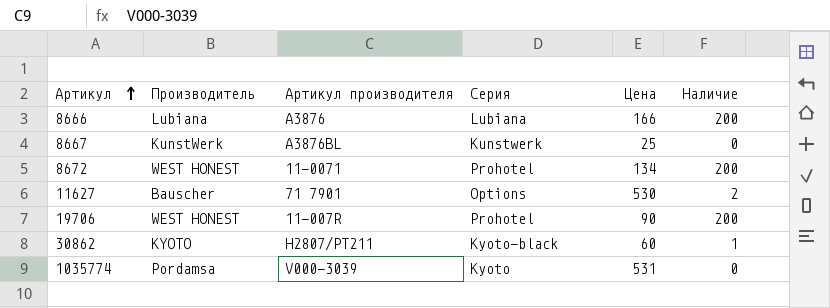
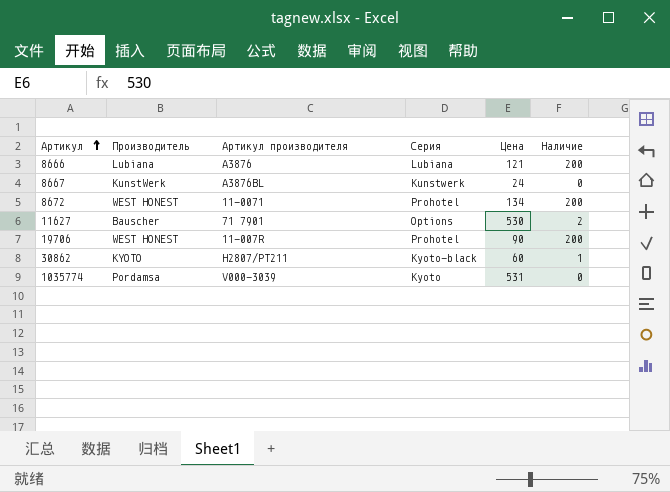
8666 | Цена: 166 -> 121
8667 | Цена: 25 -> 24

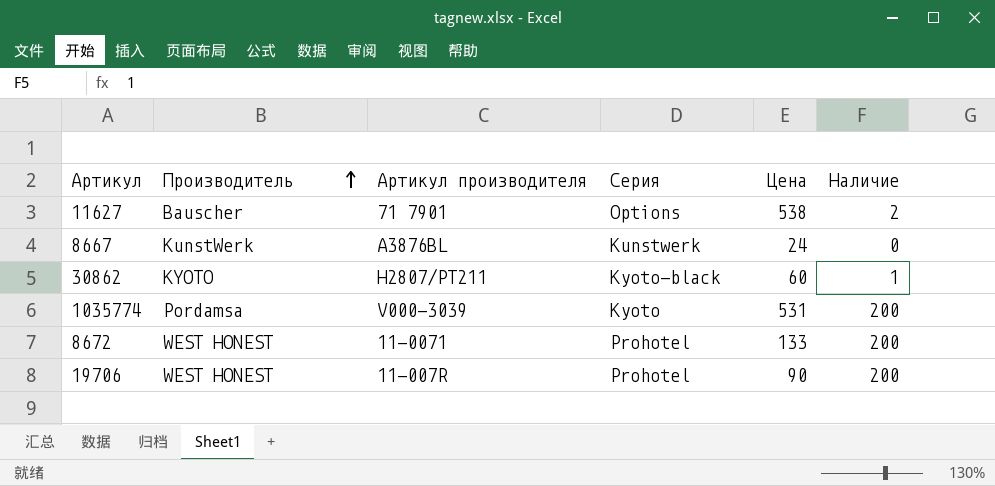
row order: Артикул ascending -> Производитель ascending
row 8666: Lubiana | A3876 | Lubiana | 121 | 200 -> none
11627 | Цена: 530 -> 538
1035774 | Наличие: 0 -> 200
8672 | Цена: 134 -> 133

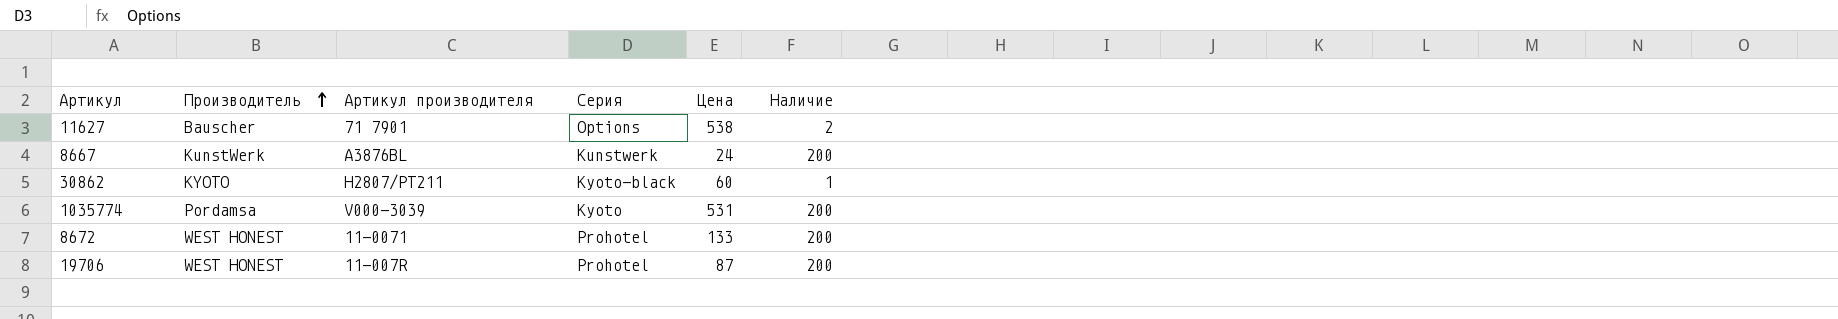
8667 | Наличие: 0 -> 200
19706 | Цена: 90 -> 87

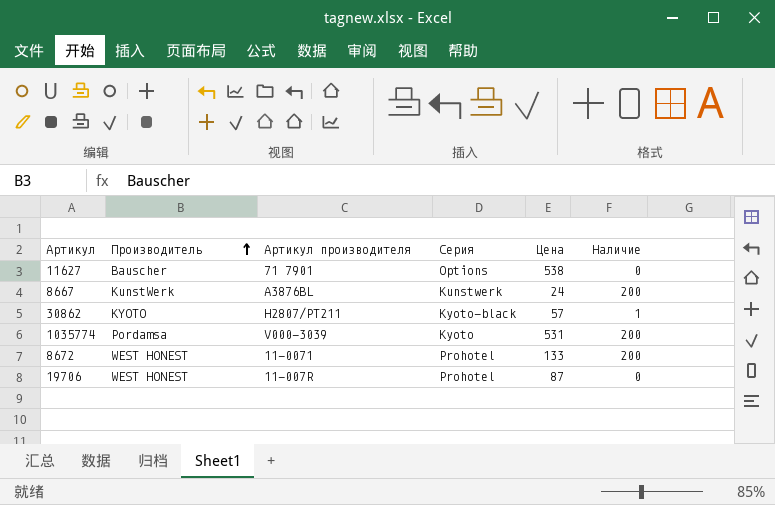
11627 | Наличие: 2 -> 0
30862 | Цена: 60 -> 57
19706 | Наличие: 200 -> 0

